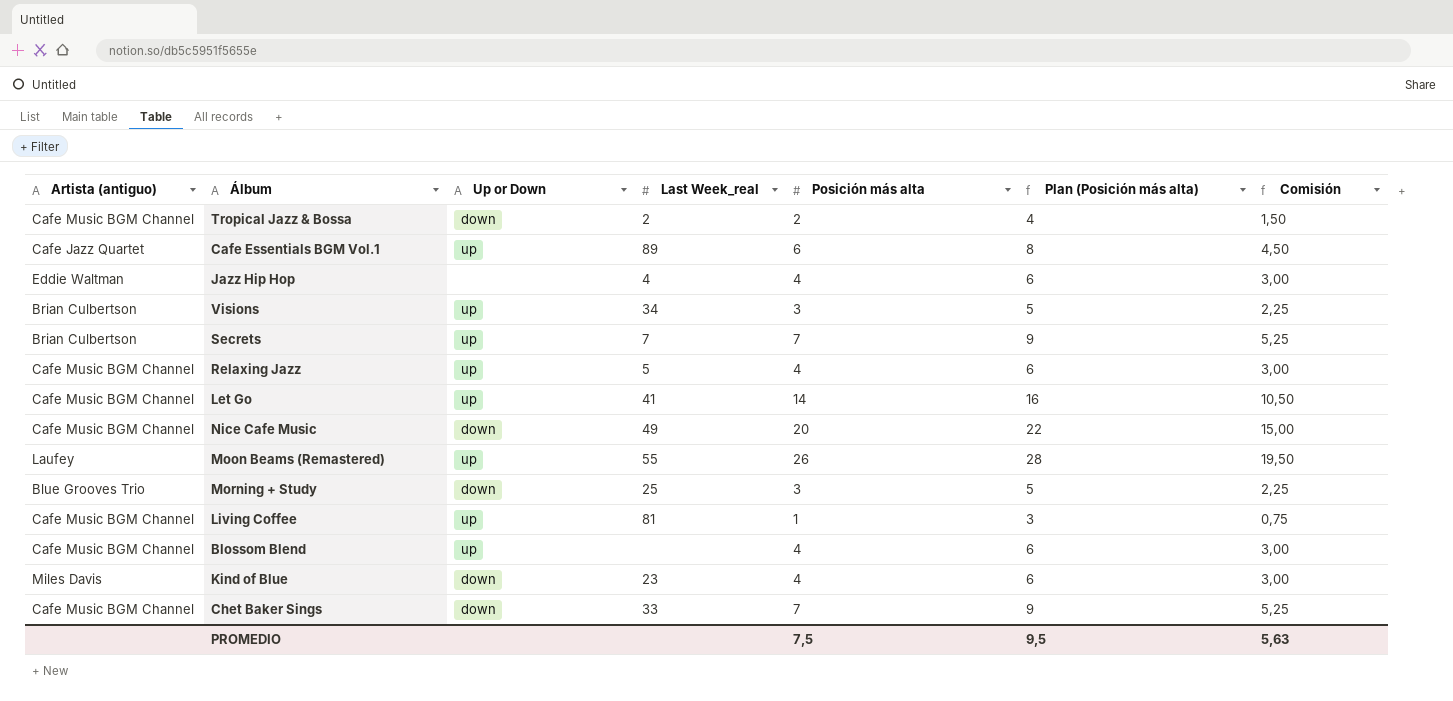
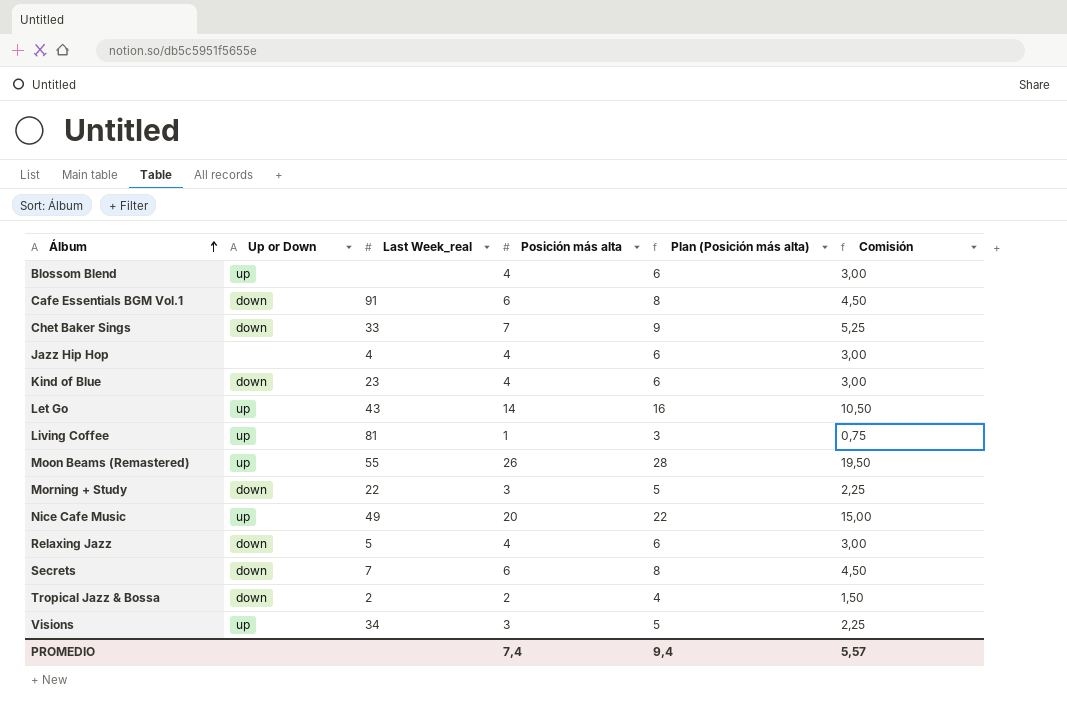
row order: none -> Álbum ascending
column Artista (antiguo) | position: 1 -> none
Cafe Essentials BGM Vol.1 | Up or Down: up -> down
Cafe Essentials BGM Vol.1 | Last Week_real: 89 -> 91
Let Go | Last Week_real: 41 -> 43
Morning + Study | Last Week_real: 25 -> 22
Nice Cafe Music | Up or Down: down -> up
Relaxing Jazz | Up or Down: up -> down
Secrets | Up or Down: up -> down
Secrets | Posición más alta: 7 -> 6
Secrets | Plan (Posición más alta): 9 -> 8
Secrets | Comisión: 5,25 -> 4,50
PROMEDIO | Posición más alta: 7,5 -> 7,4
PROMEDIO | Plan (Posición más alta): 9,5 -> 9,4
PROMEDIO | Comisión: 5,63 -> 5,57

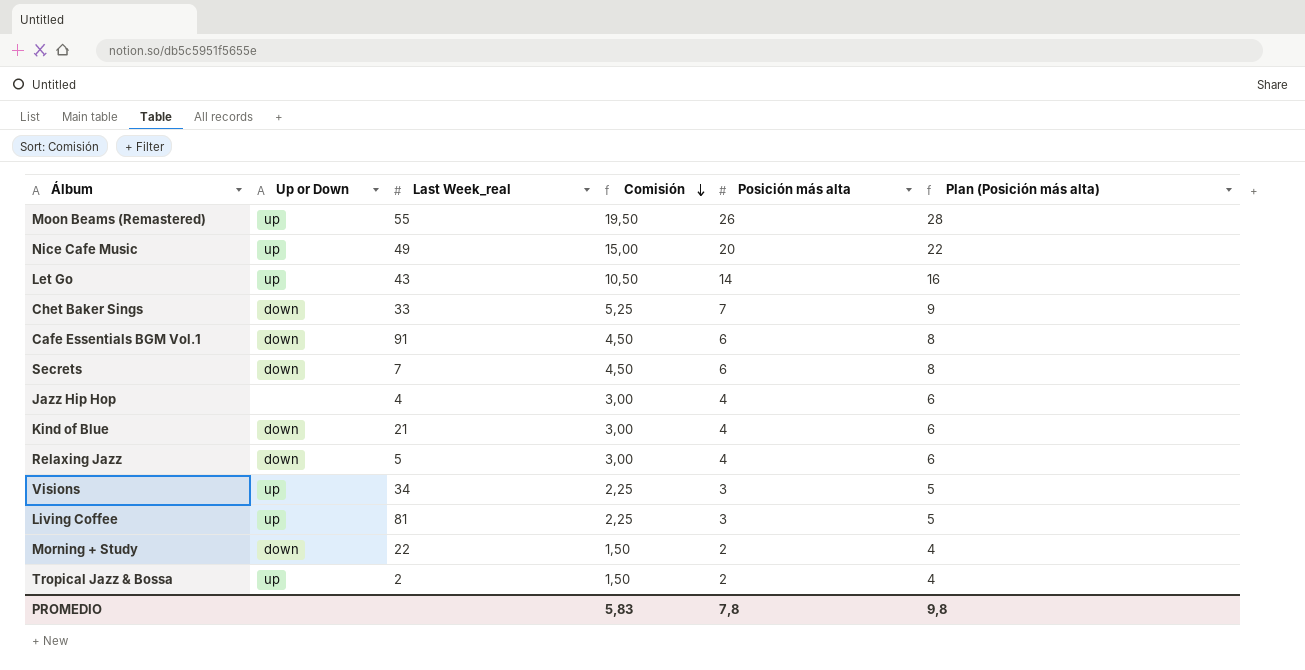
row order: Álbum ascending -> Comisión descending
column Comisión | position: 6 -> 4
row Blossom Blend: up | none | 4 | 6 | 3,00 -> none
Kind of Blue | Last Week_real: 23 -> 21
Living Coffee | Comisión: 0,75 -> 2,25
Living Coffee | Posición más alta: 1 -> 3
Living Coffee | Plan (Posición más alta): 3 -> 5
Morning + Study | Comisión: 2,25 -> 1,50
Morning + Study | Posición más alta: 3 -> 2
Morning + Study | Plan (Posición más alta): 5 -> 4
Tropical Jazz & Bossa | Up or Down: down -> up
PROMEDIO | Comisión: 5,57 -> 5,83
PROMEDIO | Posición más alta: 7,4 -> 7,8
PROMEDIO | Plan (Posición más alta): 9,4 -> 9,8

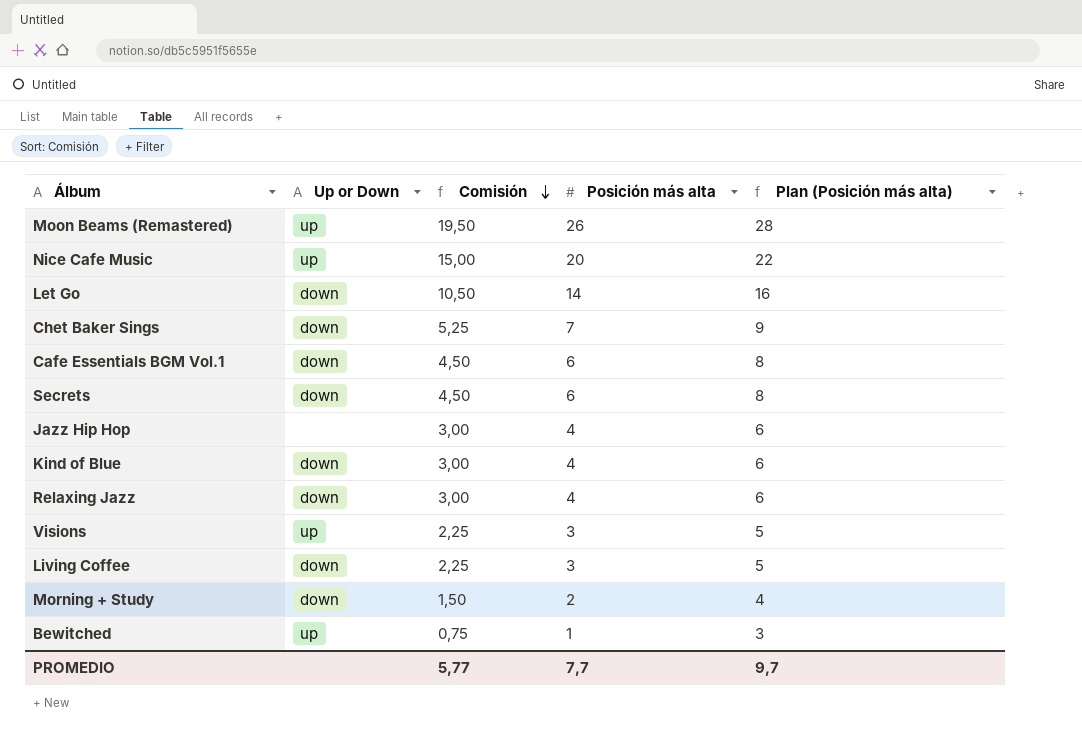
column Last Week_real | position: 3 -> none
row Tropical Jazz & Bossa: up | 2 | 1,50 | 2 | 4 -> none
Let Go | Up or Down: up -> down
Living Coffee | Up or Down: up -> down
row Bewitched: none -> up | 0,75 | 1 | 3
PROMEDIO | Comisión: 5,83 -> 5,77
PROMEDIO | Posición más alta: 7,8 -> 7,7
PROMEDIO | Plan (Posición más alta): 9,8 -> 9,7

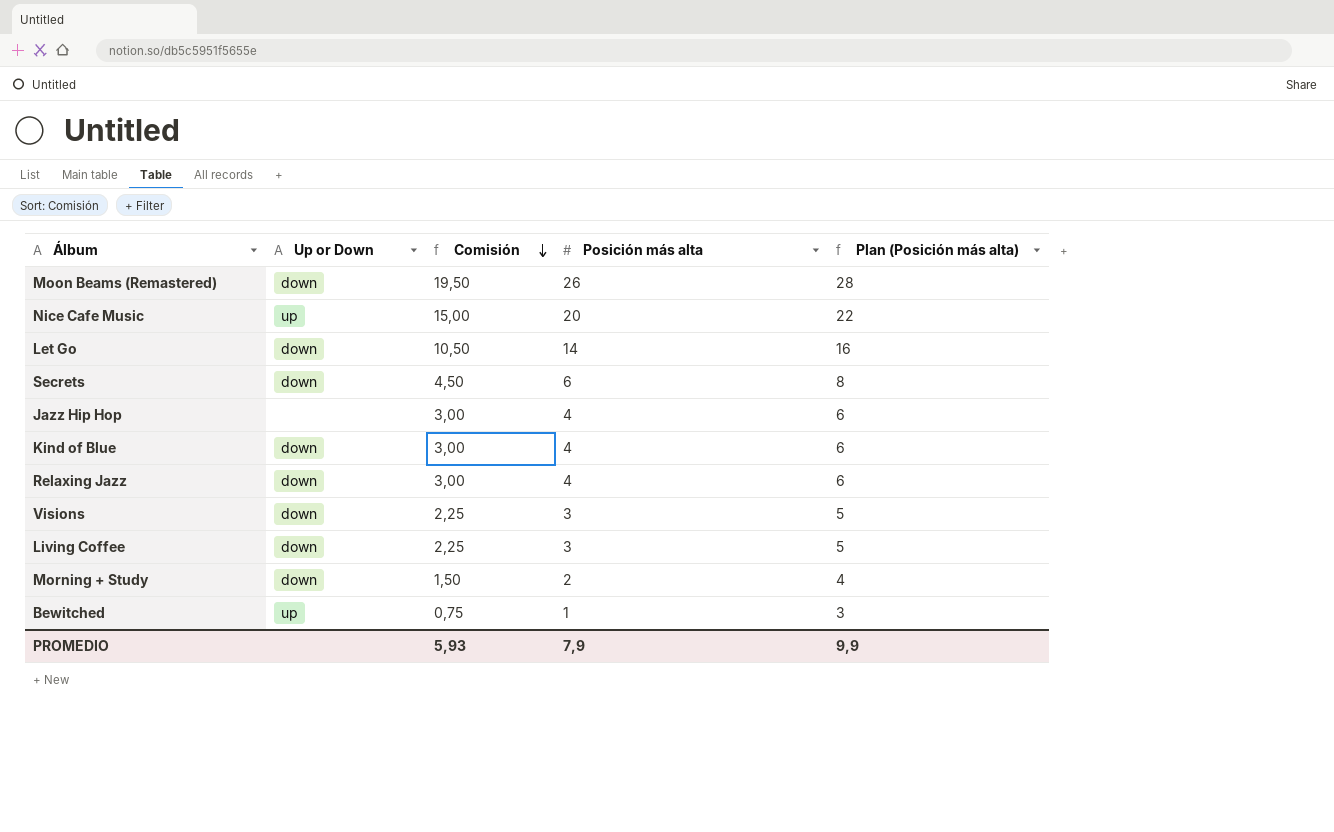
row Chet Baker Sings: down | 5,25 | 7 | 9 -> none
row Cafe Essentials BGM Vol.1: down | 4,50 | 6 | 8 -> none
Moon Beams (Remastered) | Up or Down: up -> down
Visions | Up or Down: up -> down
PROMEDIO | Comisión: 5,77 -> 5,93
PROMEDIO | Posición más alta: 7,7 -> 7,9
PROMEDIO | Plan (Posición más alta): 9,7 -> 9,9

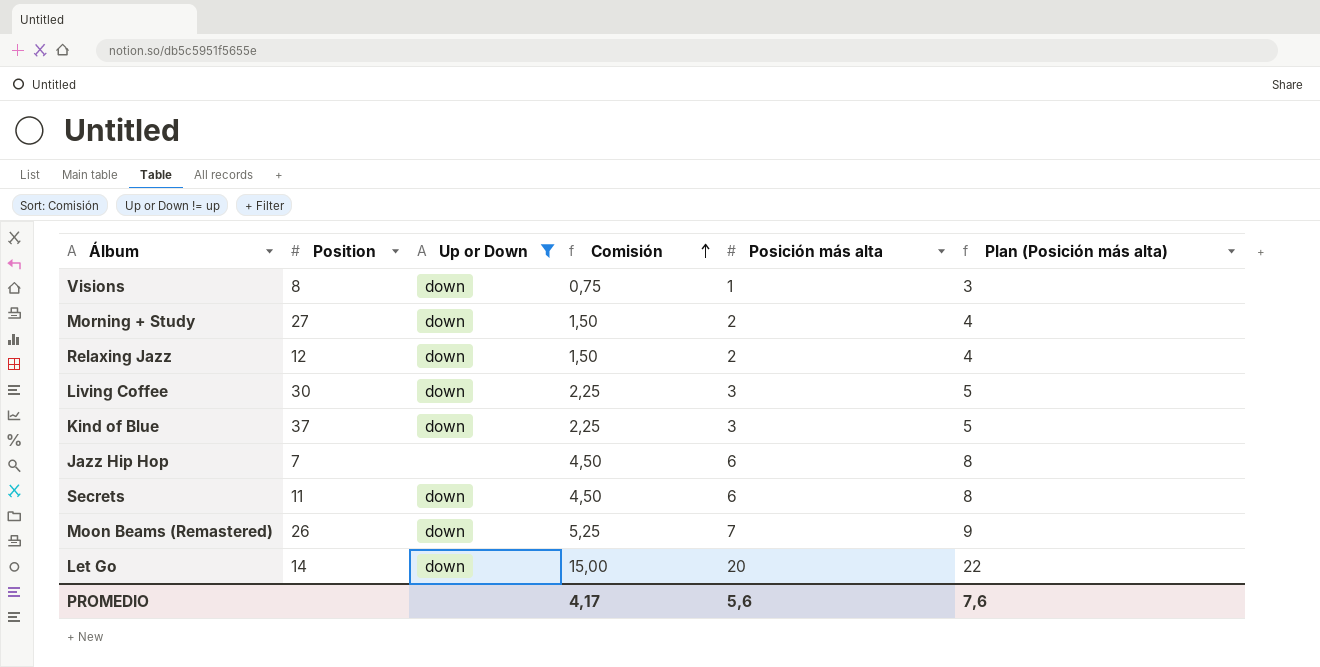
filter: none -> Up or Down != up
row order: Comisión descending -> Comisión ascending
column Position | position: none -> 2
Visions | Comisión: 2,25 -> 0,75
Visions | Posición más alta: 3 -> 1
Visions | Plan (Posición más alta): 5 -> 3
Relaxing Jazz | Comisión: 3,00 -> 1,50
Relaxing Jazz | Posición más alta: 4 -> 2
Relaxing Jazz | Plan (Posición más alta): 6 -> 4
Kind of Blue | Comisión: 3,00 -> 2,25
Kind of Blue | Posición más alta: 4 -> 3
Kind of Blue | Plan (Posición más alta): 6 -> 5
Jazz Hip Hop | Comisión: 3,00 -> 4,50
Jazz Hip Hop | Posición más alta: 4 -> 6
Jazz Hip Hop | Plan (Posición más alta): 6 -> 8
Moon Beams (Remastered) | Comisión: 19,50 -> 5,25
Moon Beams (Remastered) | Posición más alta: 26 -> 7
Moon Beams (Remastered) | Plan (Posición más alta): 28 -> 9
Let Go | Comisión: 10,50 -> 15,00
Let Go | Posición más alta: 14 -> 20
Let Go | Plan (Posición más alta): 16 -> 22
PROMEDIO | Comisión: 5,93 -> 4,17
PROMEDIO | Posición más alta: 7,9 -> 5,6
PROMEDIO | Plan (Posición más alta): 9,9 -> 7,6

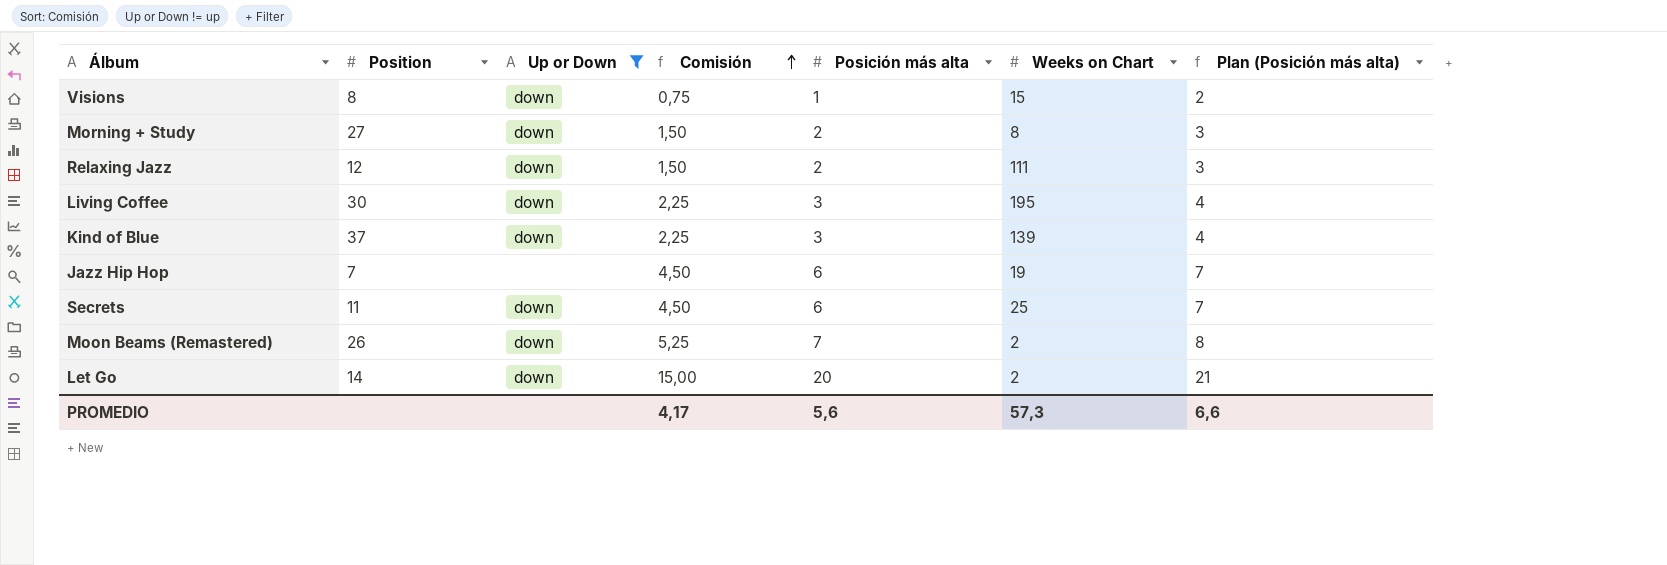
column Weeks on Chart | position: none -> 6
column Plan (Posición más alta) | formula: [Posición más alta] + 2 -> [Posición más alta] + 1
PROMEDIO | Plan (Posición más alta): 7,6 -> 6,6

